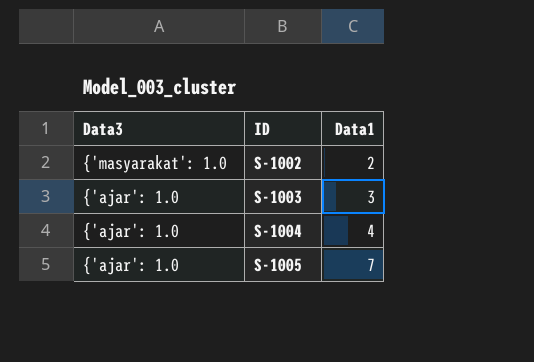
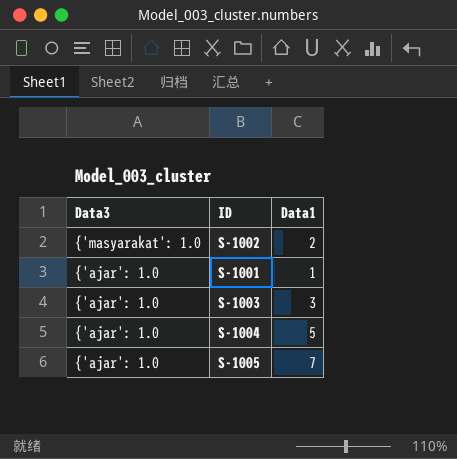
row S-1001: none -> {'ajar': 1.0 | 1
S-1004 | Data1: 4 -> 5

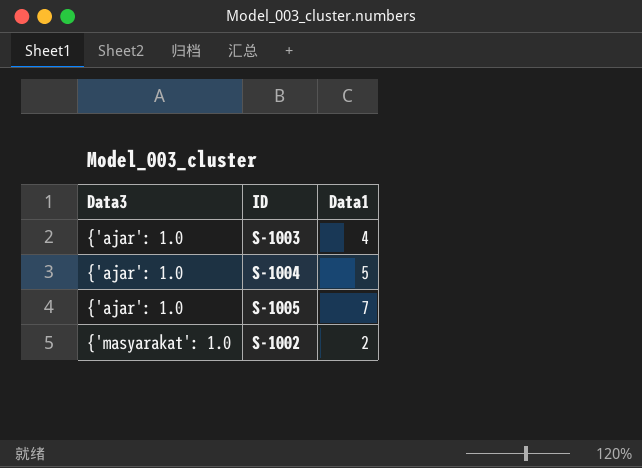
row order: Data3 descending -> Data3 ascending
row S-1001: {'ajar': 1.0 | 1 -> none
S-1003 | Data1: 3 -> 4

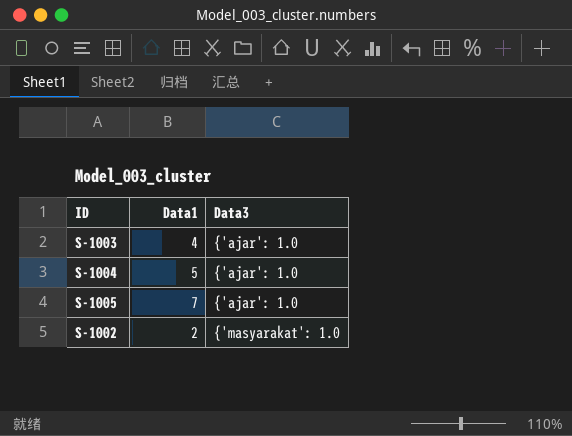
column Data3 | position: 1 -> 3

